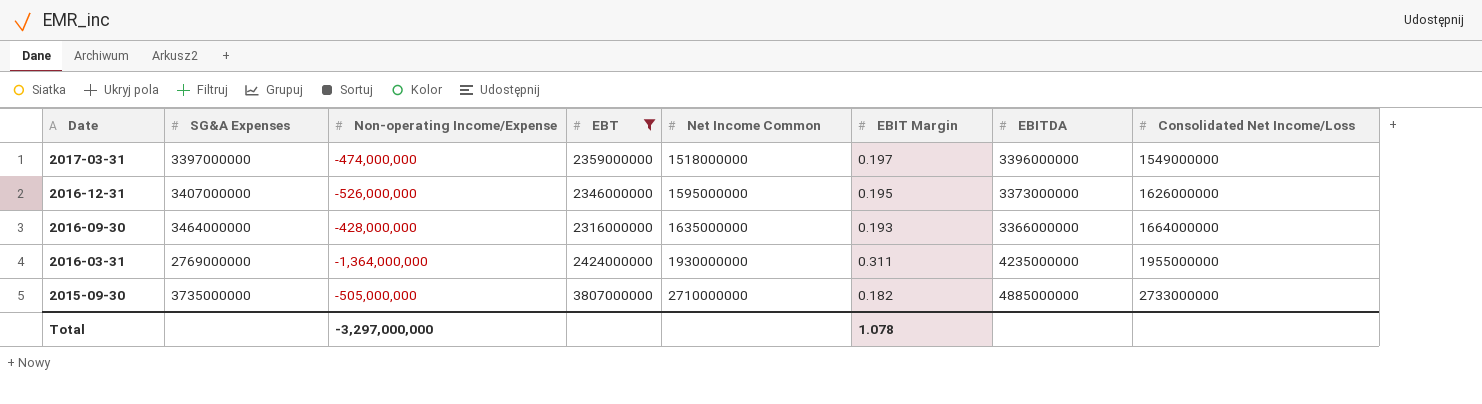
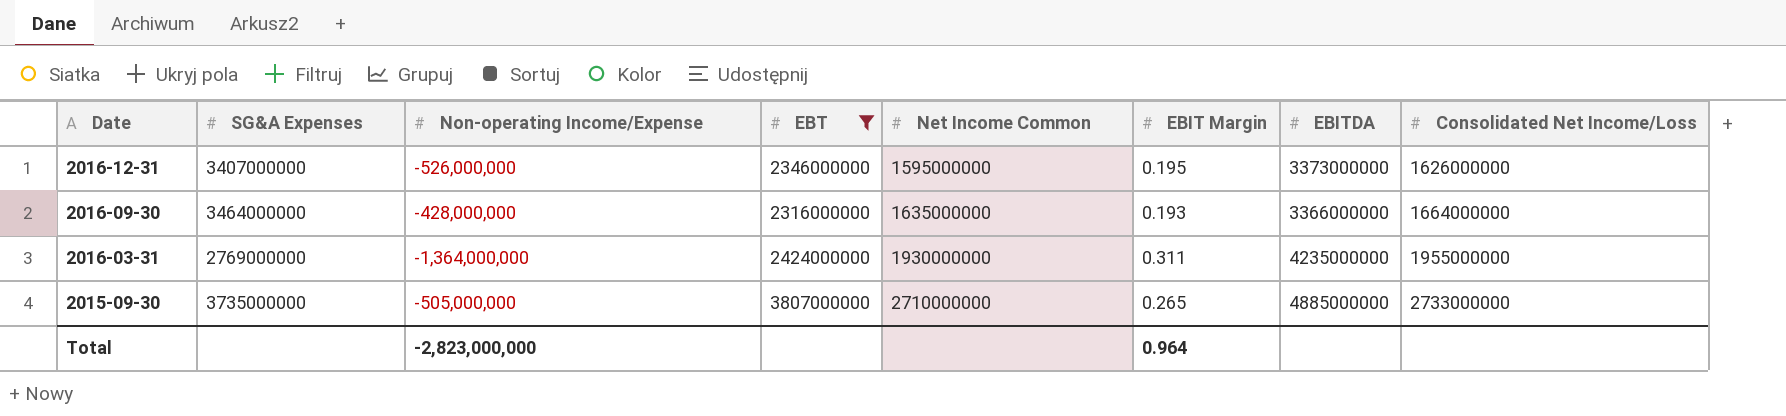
row 2017-03-31: 3397000000 | -474,000,000 | 2359000000 | 1518000000 | 0.197 | 3396000000 | 1549000000 -> none
2015-09-30 | EBIT Margin: 0.182 -> 0.265
Total | Non-operating Income/Expense: -3,297,000,000 -> -2,823,000,000
Total | EBIT Margin: 1.078 -> 0.964

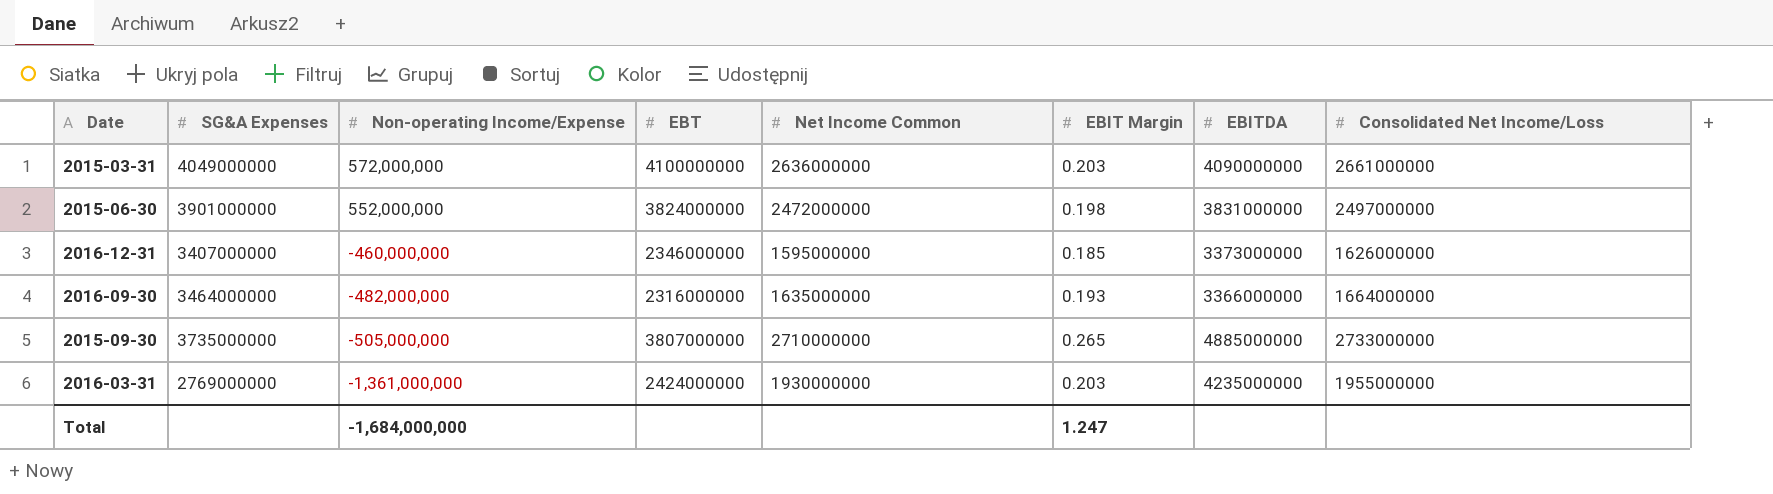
filter: EBT <= 3807000000 -> none
row order: Date descending -> Non-operating Income/Expense descending
2016-12-31 | Non-operating Income/Expense: -526,000,000 -> -460,000,000
2016-12-31 | EBIT Margin: 0.195 -> 0.185
2016-09-30 | Non-operating Income/Expense: -428,000,000 -> -482,000,000
2016-03-31 | Non-operating Income/Expense: -1,364,000,000 -> -1,361,000,000
2016-03-31 | EBIT Margin: 0.311 -> 0.203
Total | Non-operating Income/Expense: -2,823,000,000 -> -1,684,000,000
Total | EBIT Margin: 0.964 -> 1.247

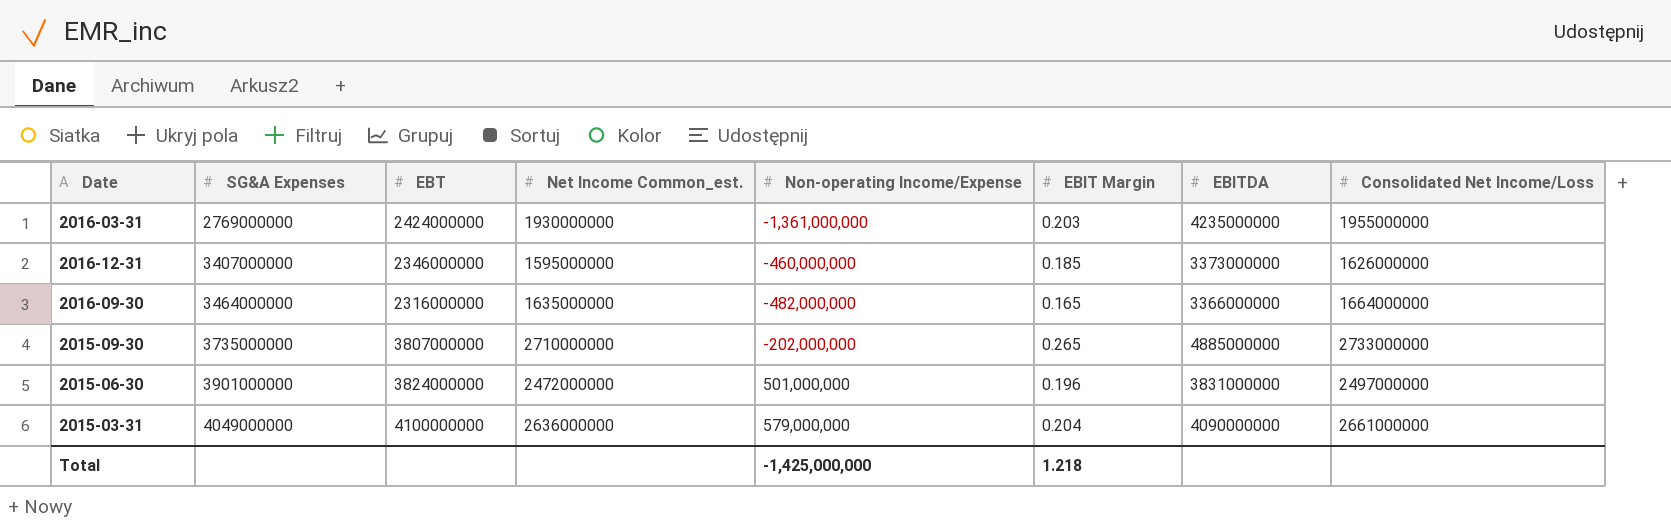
row order: Non-operating Income/Expense descending -> SG&A Expenses ascending
column name: Net Income Common -> Net Income Common_est.
column Non-operating Income/Expense | position: 3 -> 5
2016-09-30 | EBIT Margin: 0.193 -> 0.165
2015-09-30 | Non-operating Income/Expense: -505,000,000 -> -202,000,000
2015-06-30 | Non-operating Income/Expense: 552,000,000 -> 501,000,000
2015-06-30 | EBIT Margin: 0.198 -> 0.196
2015-03-31 | Non-operating Income/Expense: 572,000,000 -> 579,000,000
2015-03-31 | EBIT Margin: 0.203 -> 0.204
Total | Non-operating Income/Expense: -1,684,000,000 -> -1,425,000,000
Total | EBIT Margin: 1.247 -> 1.218

